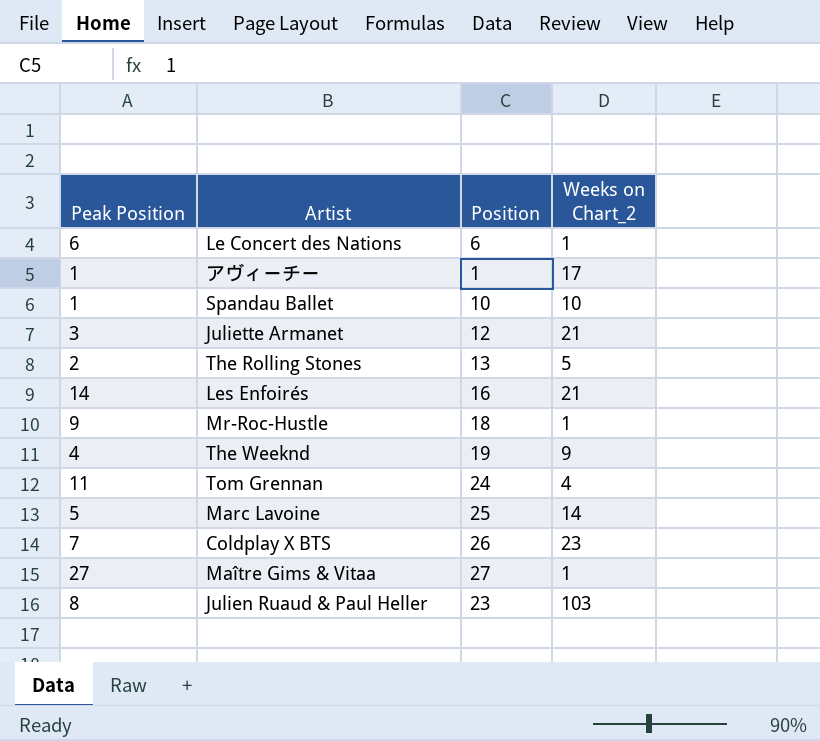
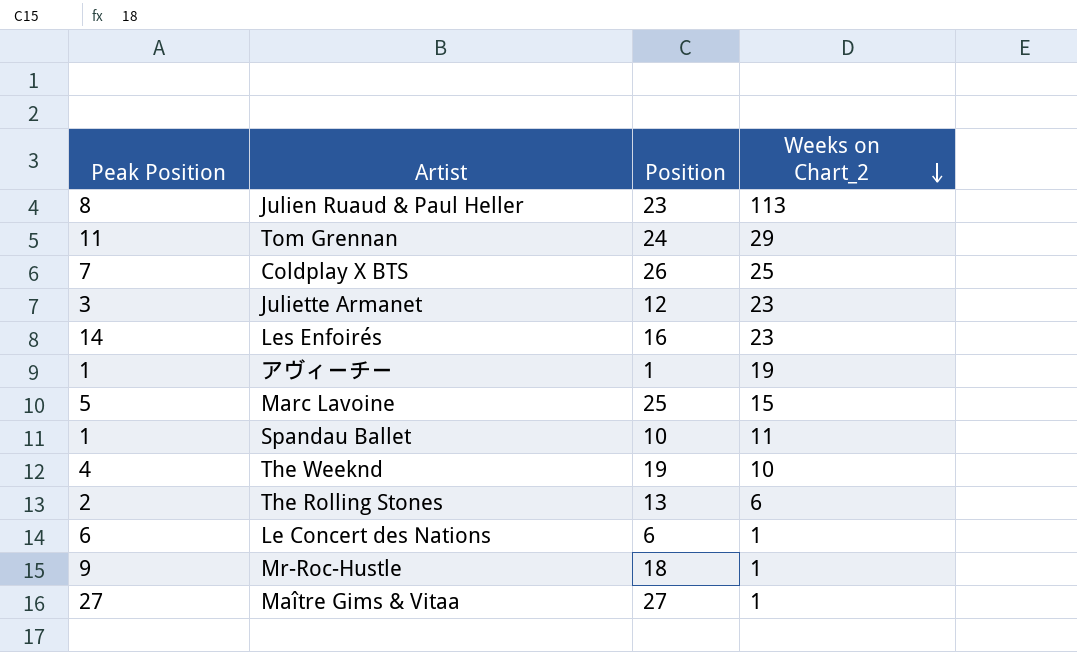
row order: none -> Weeks on Chart_2 descending
Julien Ruaud & Paul Heller | Weeks on Chart_2: 103 -> 113
Tom Grennan | Weeks on Chart_2: 4 -> 29
Coldplay X BTS | Weeks on Chart_2: 23 -> 25
Juliette Armanet | Weeks on Chart_2: 21 -> 23
Les Enfoirés | Weeks on Chart_2: 21 -> 23
アヴィーチー | Weeks on Chart_2: 17 -> 19
Marc Lavoine | Weeks on Chart_2: 14 -> 15
Spandau Ballet | Weeks on Chart_2: 10 -> 11
The Weeknd | Weeks on Chart_2: 9 -> 10
The Rolling Stones | Weeks on Chart_2: 5 -> 6

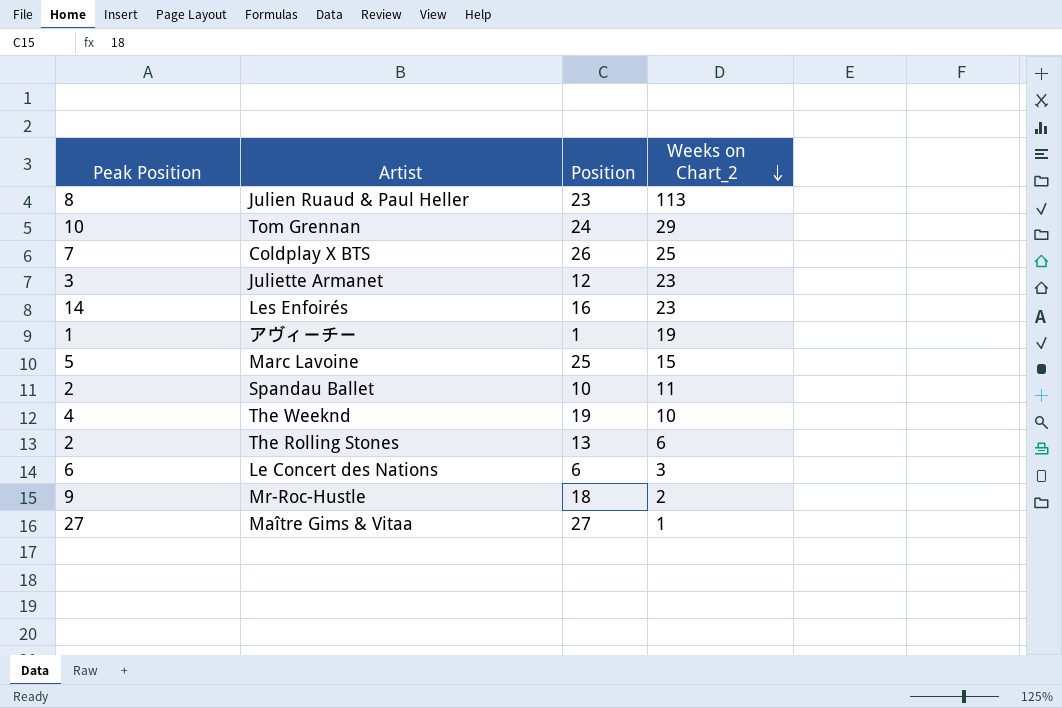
Tom Grennan | Peak Position: 11 -> 10
Spandau Ballet | Peak Position: 1 -> 2
Le Concert des Nations | Weeks on Chart_2: 1 -> 3
Mr-Roc-Hustle | Weeks on Chart_2: 1 -> 2

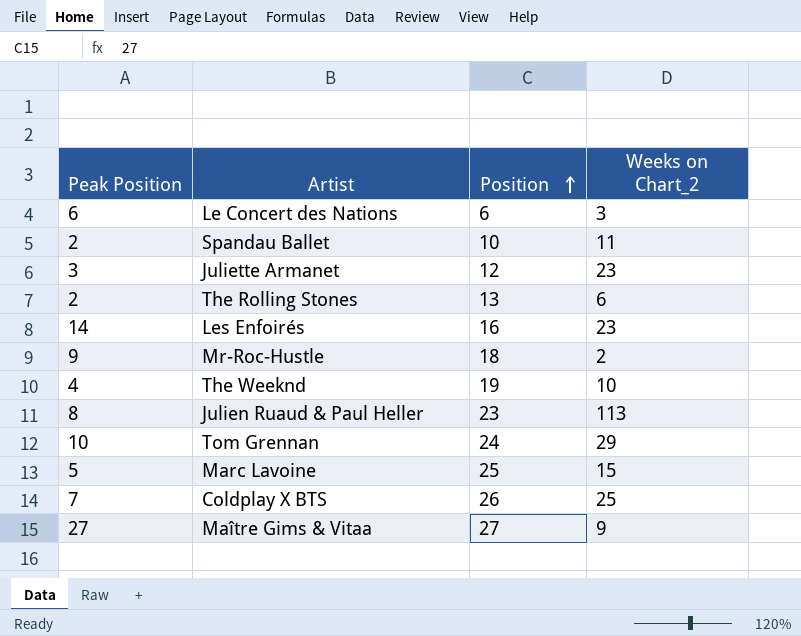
row order: Weeks on Chart_2 descending -> Position ascending
row アヴィーチー: 1 | 1 | 19 -> none
Maître Gims & Vitaa | Weeks on Chart_2: 1 -> 9

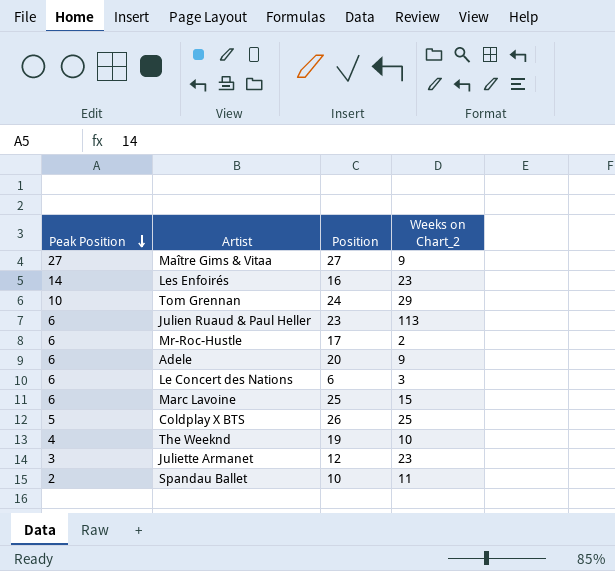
row order: Position ascending -> Peak Position descending
row The Rolling Stones: 2 | 13 | 6 -> none
Julien Ruaud & Paul Heller | Peak Position: 8 -> 6
Mr-Roc-Hustle | Peak Position: 9 -> 6
Mr-Roc-Hustle | Position: 18 -> 17
row Adele: none -> 6 | 20 | 9
Marc Lavoine | Peak Position: 5 -> 6
Coldplay X BTS | Peak Position: 7 -> 5

